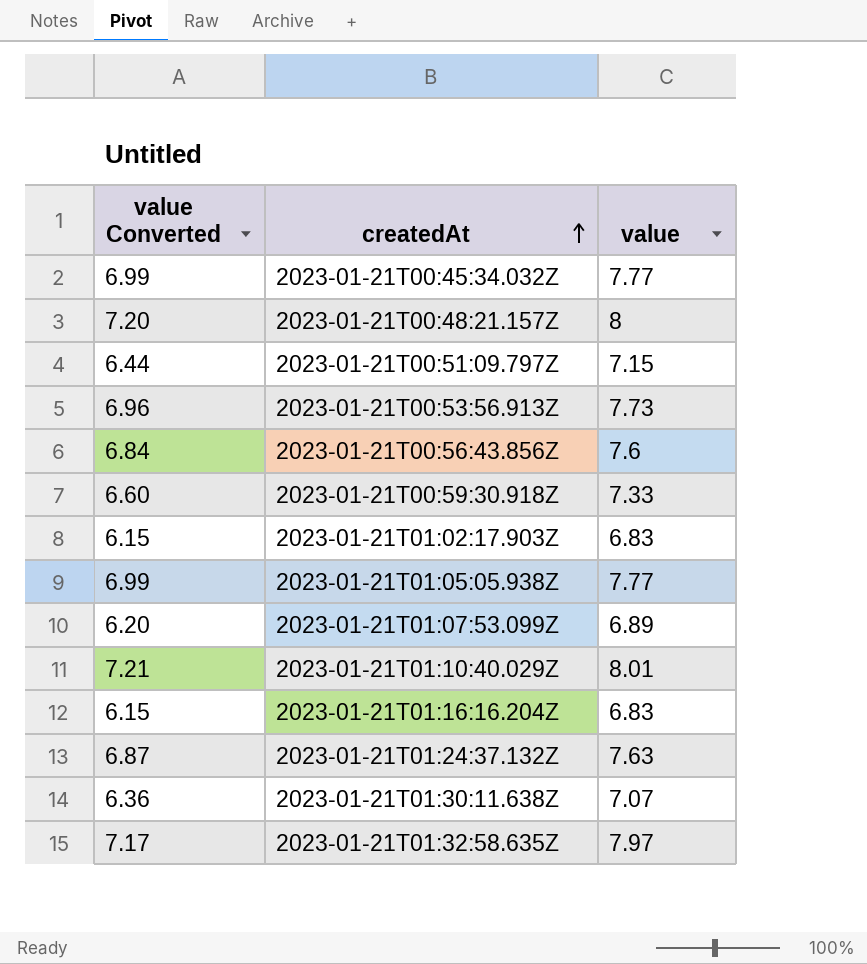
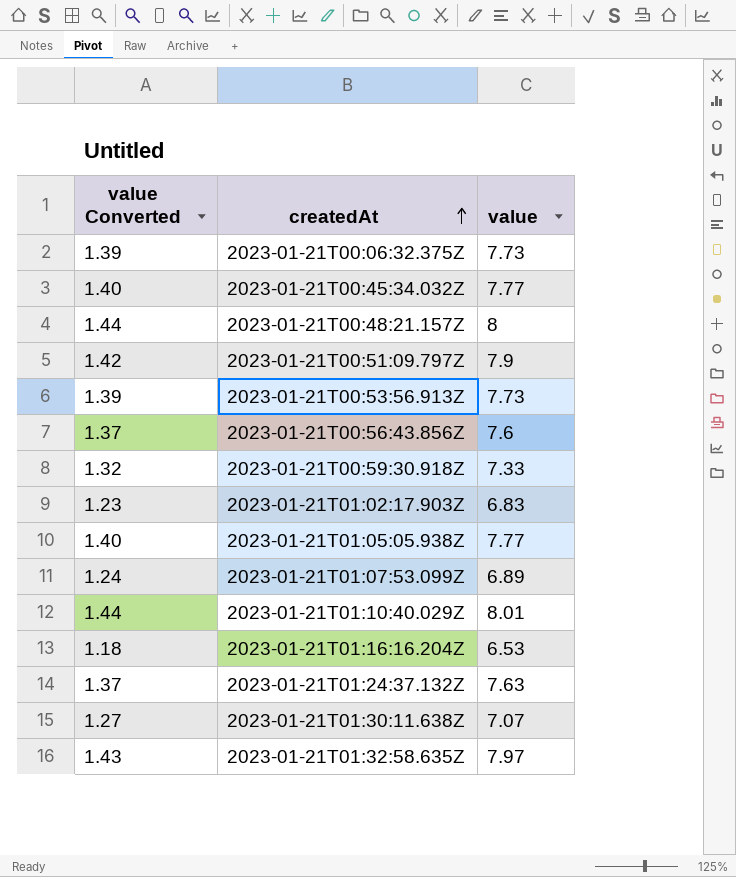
column value Converted | formula: [value] * 0.9 -> [value] * 0.18
row 2023-01-21T00:06:32.375Z: none -> 1.39 | 7.73
2023-01-21T00:51:09.797Z | value: 7.15 -> 7.9
2023-01-21T01:16:16.204Z | value: 6.83 -> 6.53

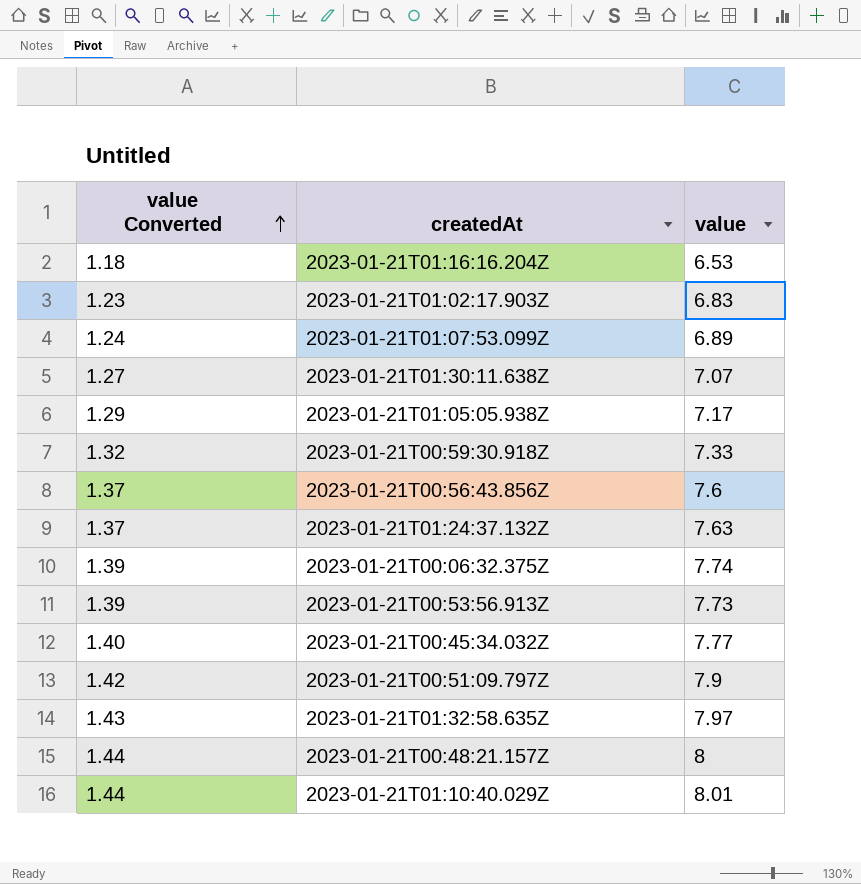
row order: createdAt ascending -> value Converted ascending
2023-01-21T01:05:05.938Z | value Converted: 1.40 -> 1.29
2023-01-21T01:05:05.938Z | value: 7.77 -> 7.17
2023-01-21T00:06:32.375Z | value: 7.73 -> 7.74

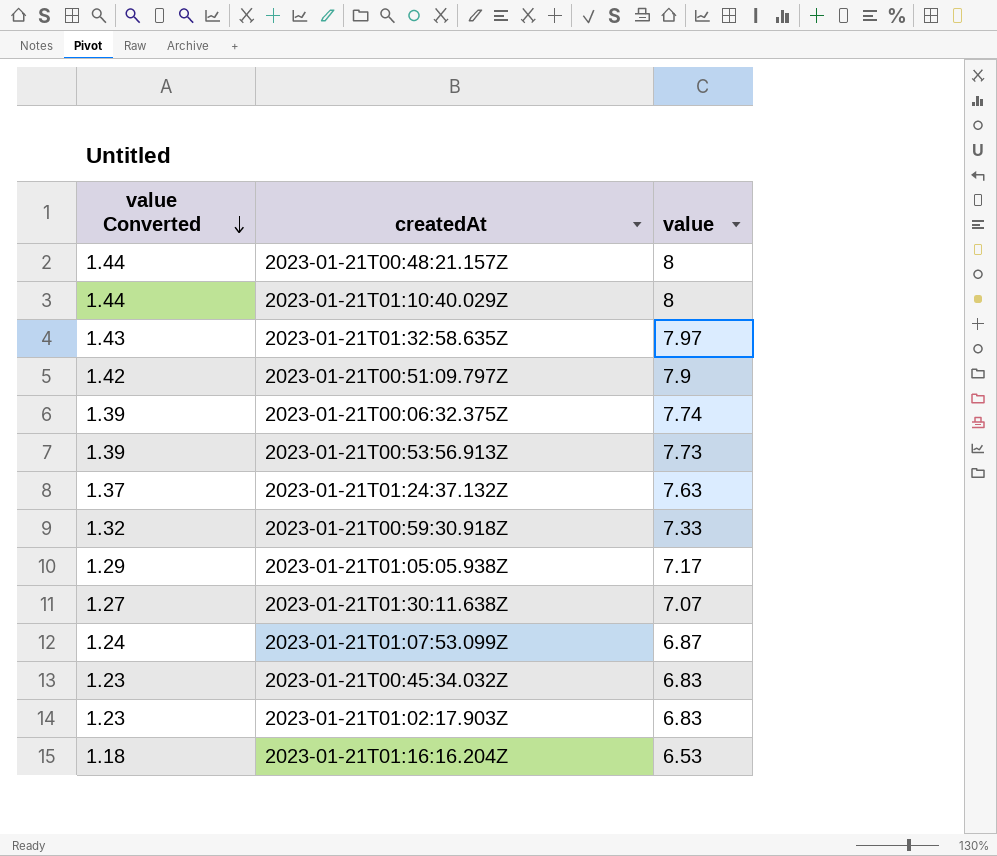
row order: value Converted ascending -> value Converted descending
row 2023-01-21T00:56:43.856Z: 1.37 | 7.6 -> none
2023-01-21T01:10:40.029Z | value: 8.01 -> 8
2023-01-21T01:07:53.099Z | value: 6.89 -> 6.87
2023-01-21T00:45:34.032Z | value Converted: 1.40 -> 1.23
2023-01-21T00:45:34.032Z | value: 7.77 -> 6.83

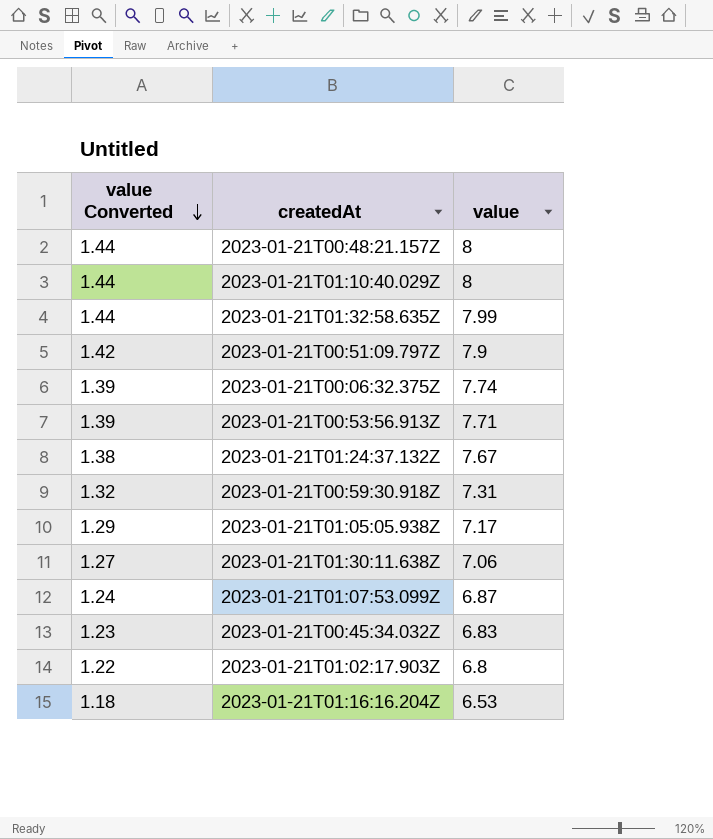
2023-01-21T01:32:58.635Z | value Converted: 1.43 -> 1.44
2023-01-21T01:32:58.635Z | value: 7.97 -> 7.99
2023-01-21T00:53:56.913Z | value: 7.73 -> 7.71
2023-01-21T01:24:37.132Z | value Converted: 1.37 -> 1.38
2023-01-21T01:24:37.132Z | value: 7.63 -> 7.67
2023-01-21T00:59:30.918Z | value: 7.33 -> 7.31
2023-01-21T01:30:11.638Z | value: 7.07 -> 7.06
2023-01-21T01:02:17.903Z | value Converted: 1.23 -> 1.22
2023-01-21T01:02:17.903Z | value: 6.83 -> 6.8

